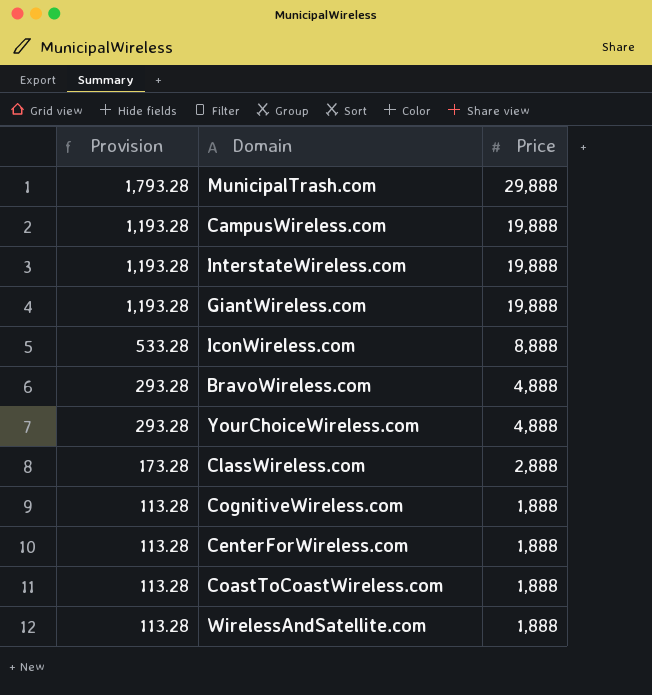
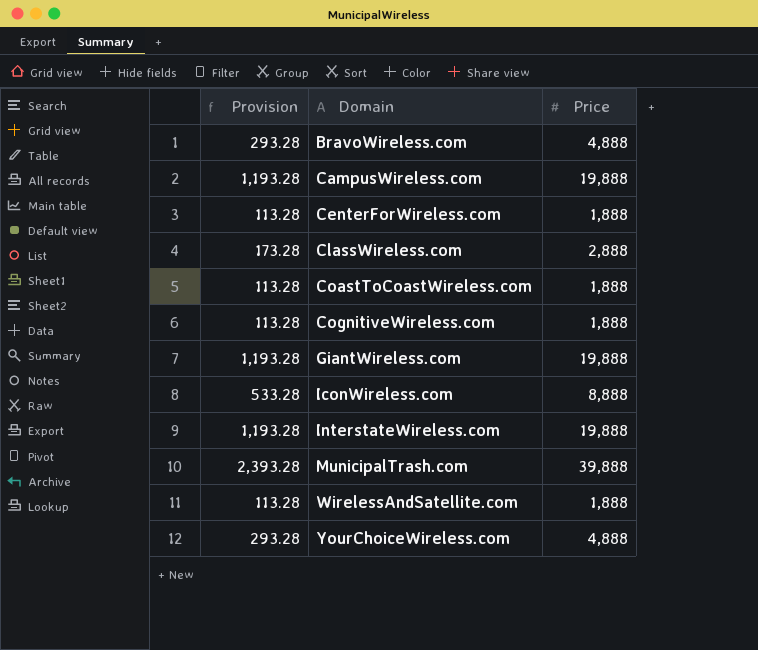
row order: Provision descending -> Domain ascending
MunicipalTrash.com | Provision: 1,793.28 -> 2,393.28
MunicipalTrash.com | Price: 29,888 -> 39,888

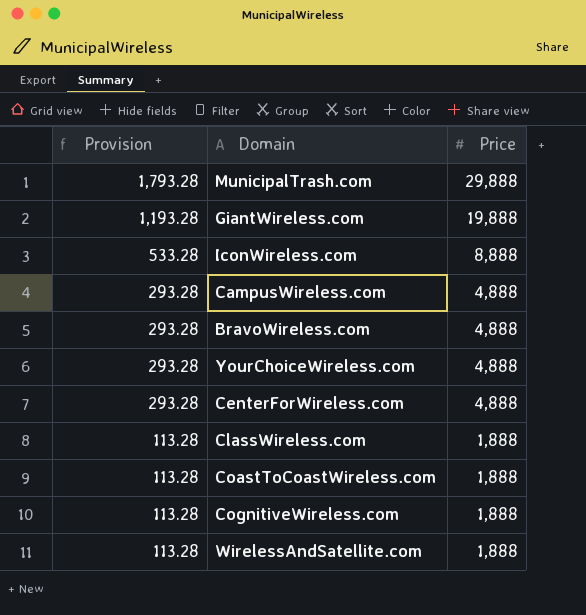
row order: Domain ascending -> Provision descending
row InterstateWireless.com: 1,193.28 | 19,888 -> none
MunicipalTrash.com | Provision: 2,393.28 -> 1,793.28
MunicipalTrash.com | Price: 39,888 -> 29,888
CampusWireless.com | Provision: 1,193.28 -> 293.28
CampusWireless.com | Price: 19,888 -> 4,888
CenterForWireless.com | Provision: 113.28 -> 293.28
CenterForWireless.com | Price: 1,888 -> 4,888
ClassWireless.com | Provision: 173.28 -> 113.28
ClassWireless.com | Price: 2,888 -> 1,888

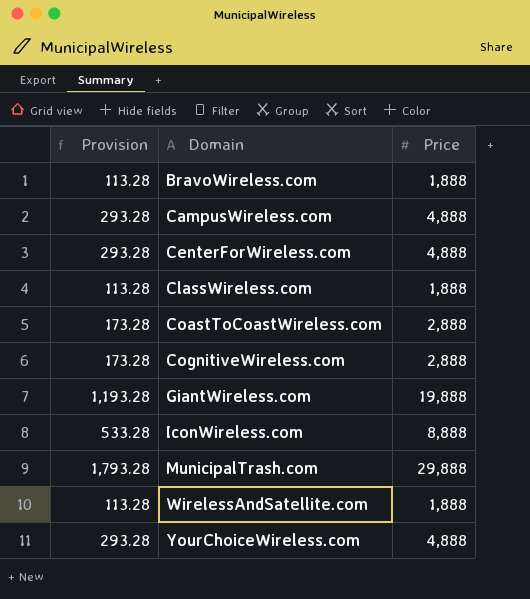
row order: Provision descending -> Domain ascending
BravoWireless.com | Provision: 293.28 -> 113.28
BravoWireless.com | Price: 4,888 -> 1,888
CoastToCoastWireless.com | Provision: 113.28 -> 173.28
CoastToCoastWireless.com | Price: 1,888 -> 2,888
CognitiveWireless.com | Provision: 113.28 -> 173.28
CognitiveWireless.com | Price: 1,888 -> 2,888

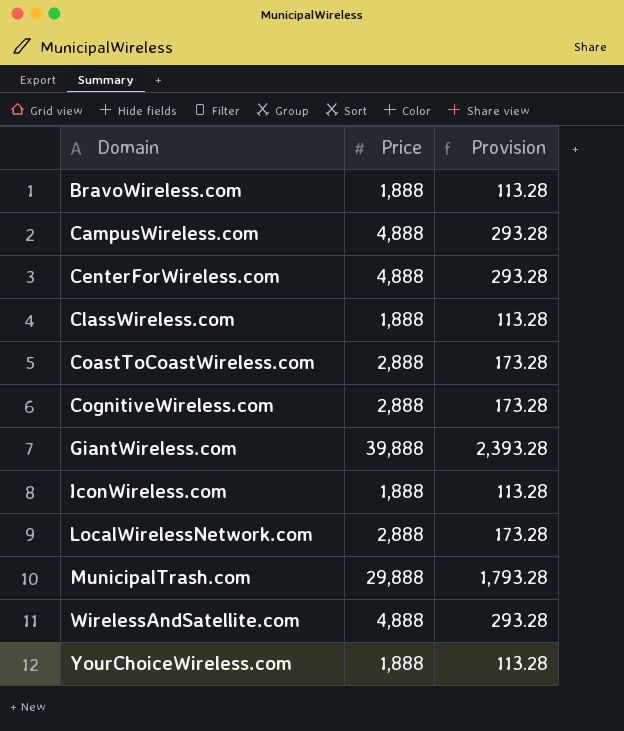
column Provision | position: 1 -> 3
GiantWireless.com | Price: 19,888 -> 39,888
GiantWireless.com | Provision: 1,193.28 -> 2,393.28
IconWireless.com | Price: 8,888 -> 1,888
IconWireless.com | Provision: 533.28 -> 113.28
row LocalWirelessNetwork.com: none -> 2,888 | 173.28
WirelessAndSatellite.com | Price: 1,888 -> 4,888
WirelessAndSatellite.com | Provision: 113.28 -> 293.28
YourChoiceWireless.com | Price: 4,888 -> 1,888
YourChoiceWireless.com | Provision: 293.28 -> 113.28

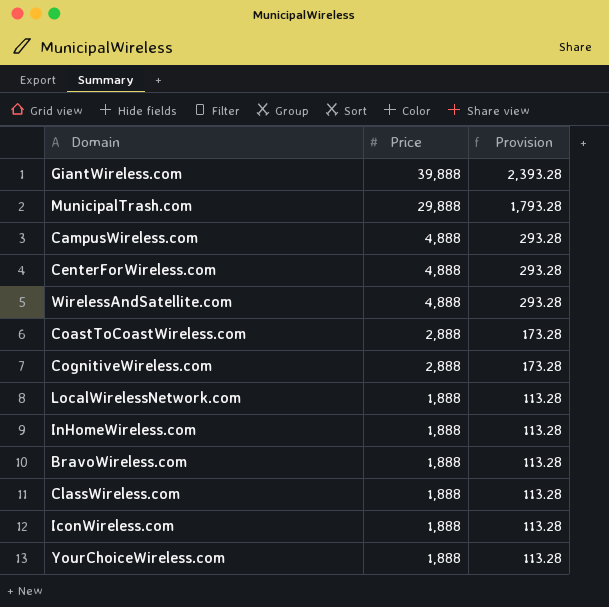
row order: Domain ascending -> Price descending
LocalWirelessNetwork.com | Price: 2,888 -> 1,888
LocalWirelessNetwork.com | Provision: 173.28 -> 113.28
row InHomeWireless.com: none -> 1,888 | 113.28

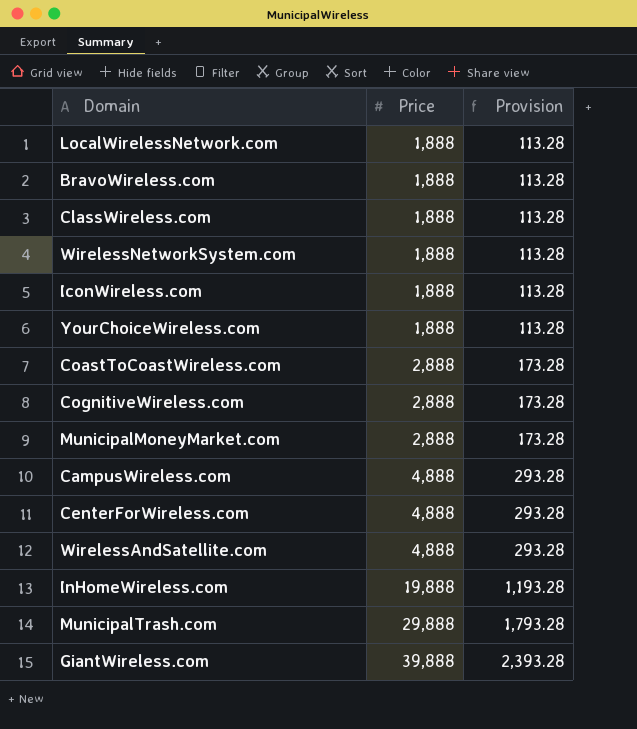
row order: Price descending -> Price ascending
row WirelessNetworkSystem.com: none -> 1,888 | 113.28
row MunicipalMoneyMarket.com: none -> 2,888 | 173.28
InHomeWireless.com | Price: 1,888 -> 19,888
InHomeWireless.com | Provision: 113.28 -> 1,193.28

